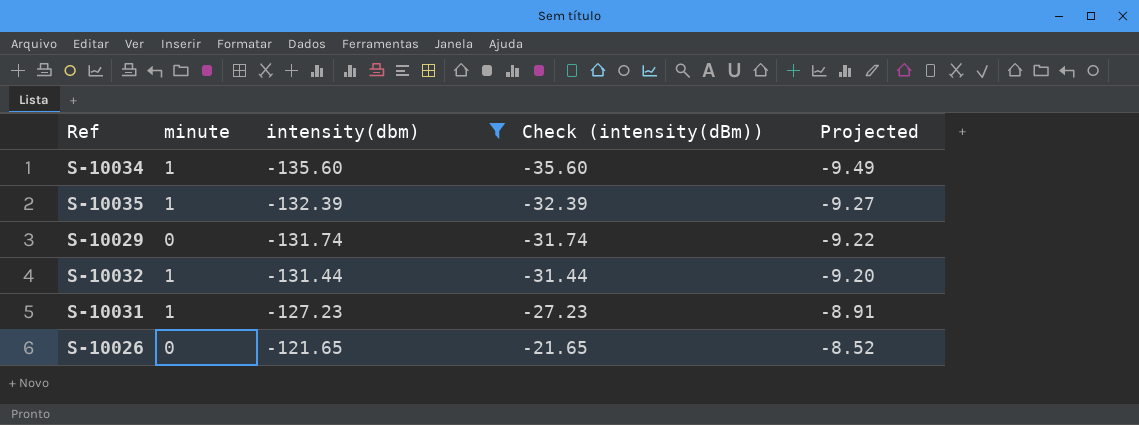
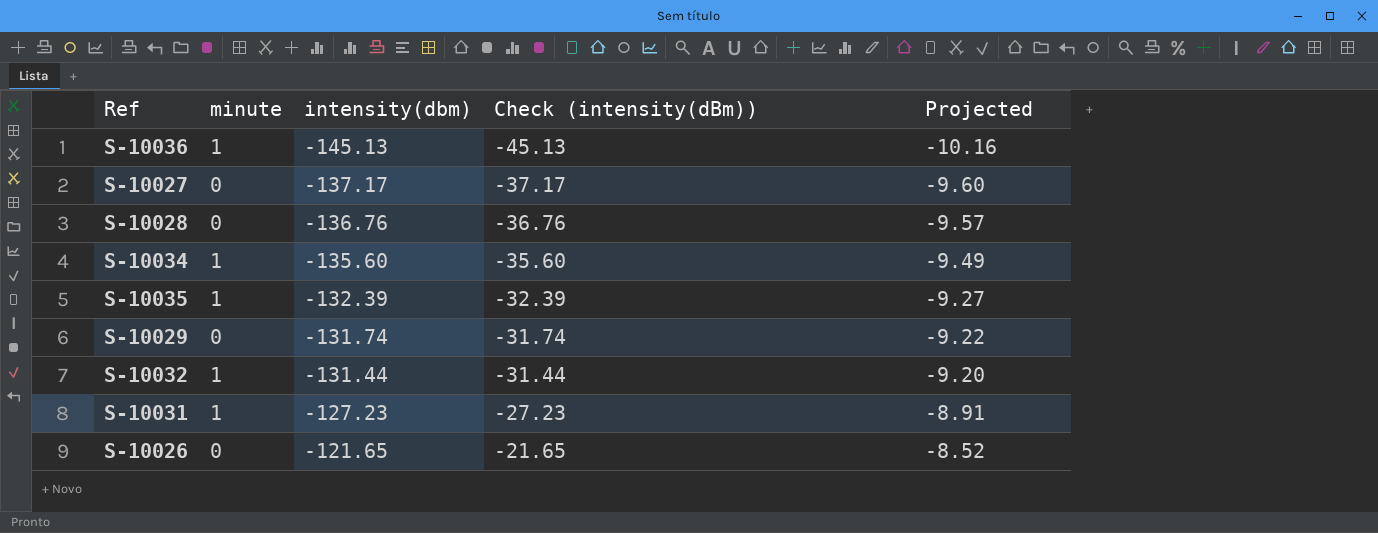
filter: intensity(dbm) >= -135.60 -> none

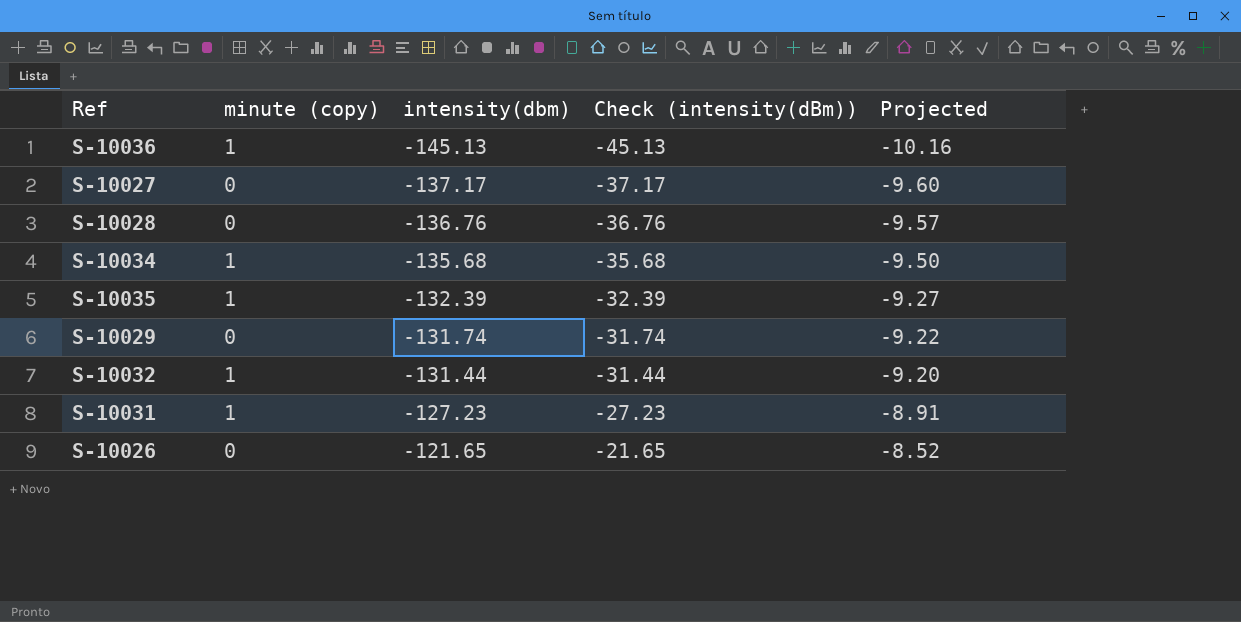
column name: minute -> minute (copy)
S-10034 | intensity(dbm): -135.60 -> -135.68
S-10034 | Check (intensity(dBm)): -35.60 -> -35.68
S-10034 | Projected: -9.49 -> -9.50

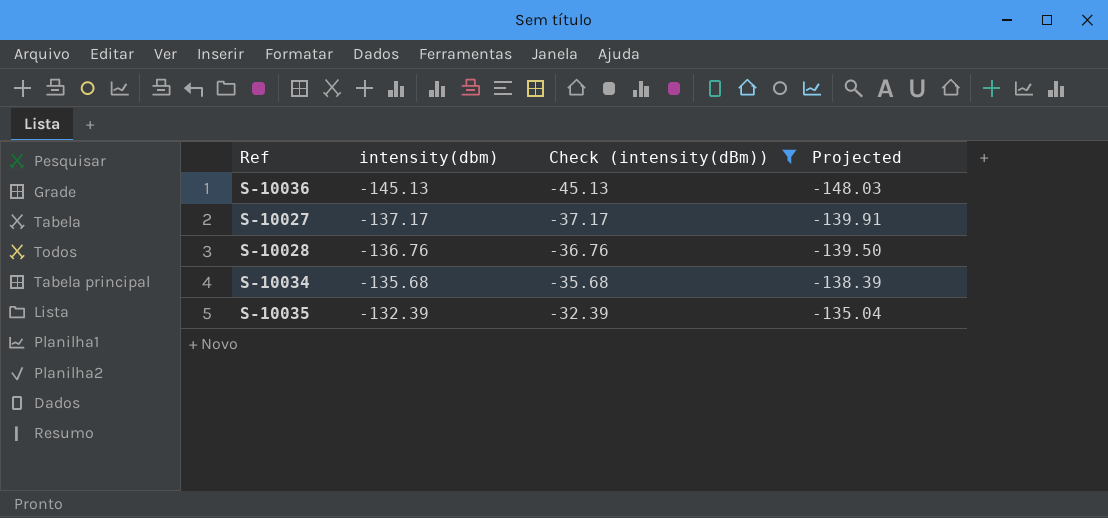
filter: none -> Check (intensity(dBm)) <= -32.39
column minute (copy) | position: 2 -> none
column Projected | formula: [intensity(dbm)] * 0.07 -> [intensity(dbm)] * 1.02

